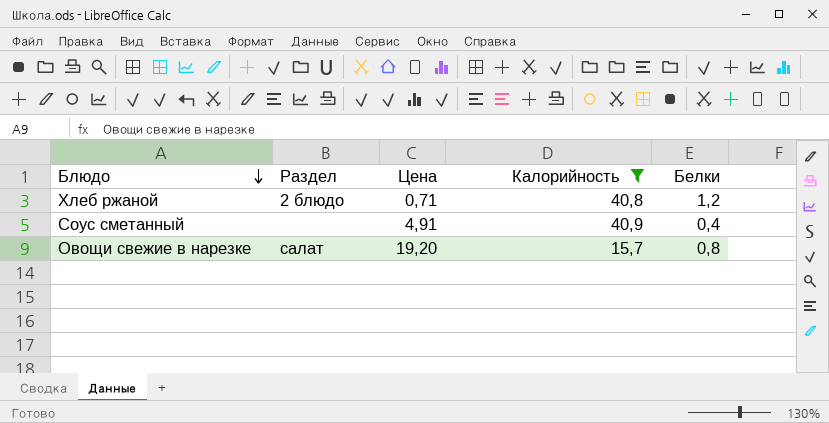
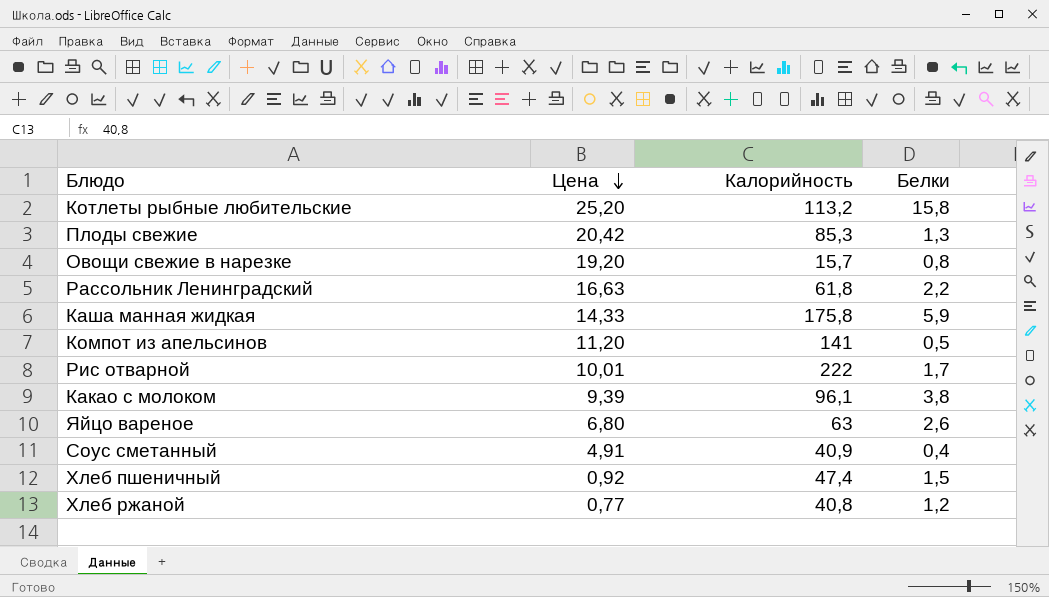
filter: Калорийность <= 40,9 -> none
row order: Блюдо descending -> Цена descending
column Раздел | position: 2 -> none
Хлеб ржаной | Цена: 0,71 -> 0,77

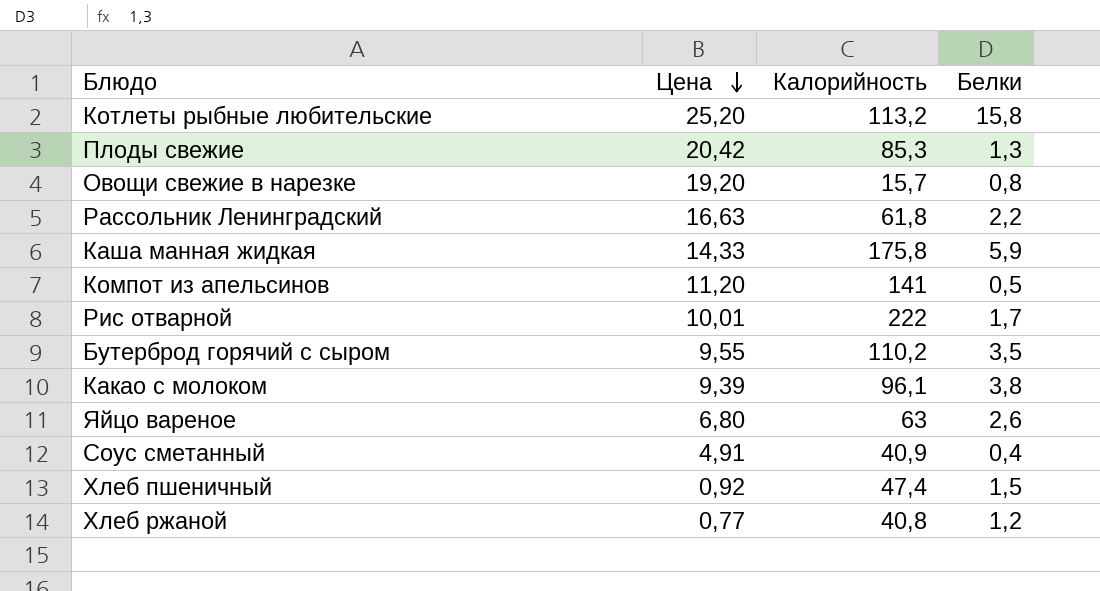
row Бутерброд горячий с сыром: none -> 9,55 | 110,2 | 3,5

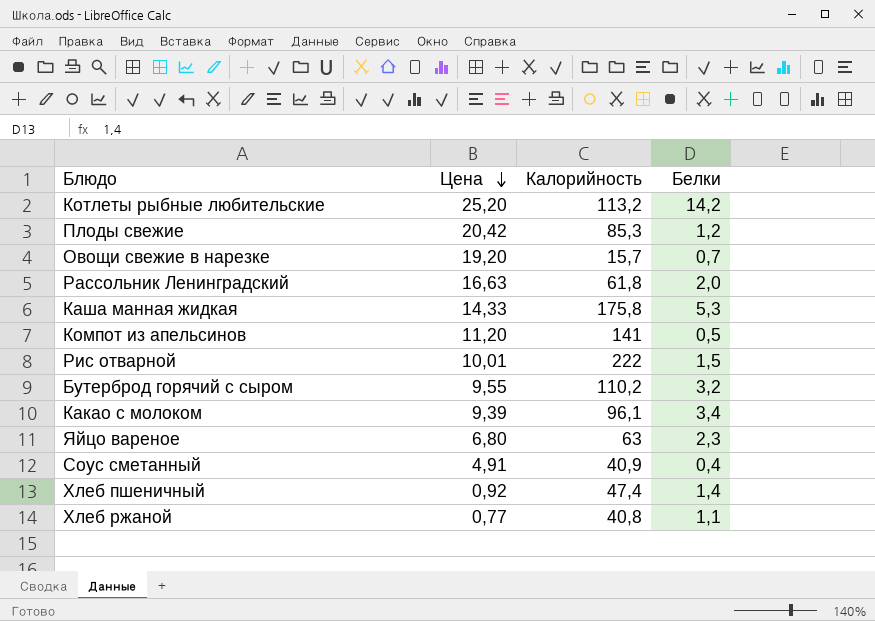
Котлеты рыбные любительские | Белки: 15,8 -> 14,2
Плоды свежие | Белки: 1,3 -> 1,2
Овощи свежие в нарезке | Белки: 0,8 -> 0,7
Рассольник Ленинградский | Белки: 2,2 -> 2,0
Каша манная жидкая | Белки: 5,9 -> 5,3
Рис отварной | Белки: 1,7 -> 1,5
Бутерброд горячий с сыром | Белки: 3,5 -> 3,2
Какао с молоком | Белки: 3,8 -> 3,4
Яйцо вареное | Белки: 2,6 -> 2,3
Хлеб пшеничный | Белки: 1,5 -> 1,4
Хлеб ржаной | Белки: 1,2 -> 1,1

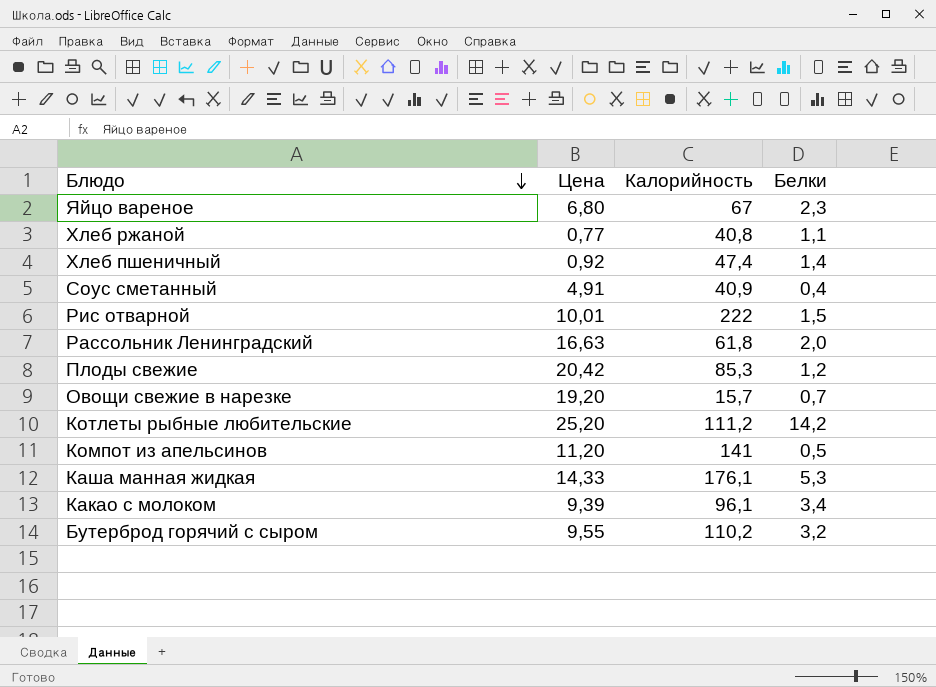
row order: Цена descending -> Блюдо descending
Яйцо вареное | Калорийность: 63 -> 67
Котлеты рыбные любительские | Калорийность: 113,2 -> 111,2
Каша манная жидкая | Калорийность: 175,8 -> 176,1

